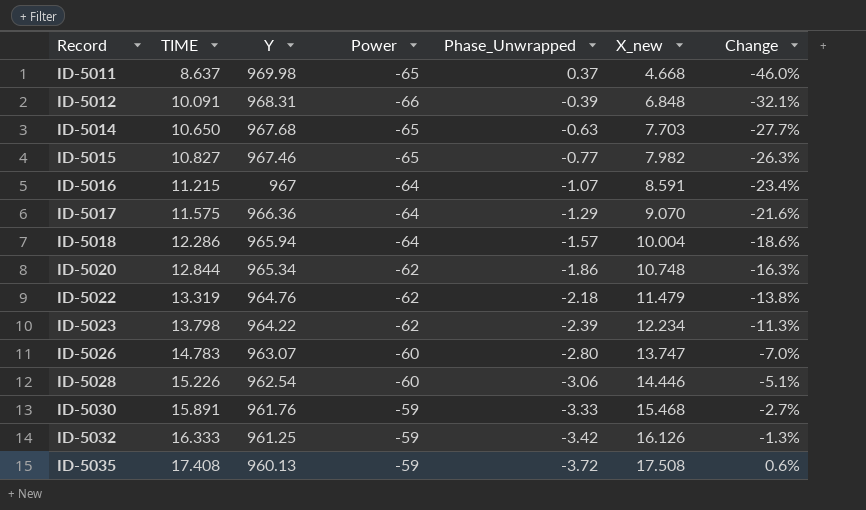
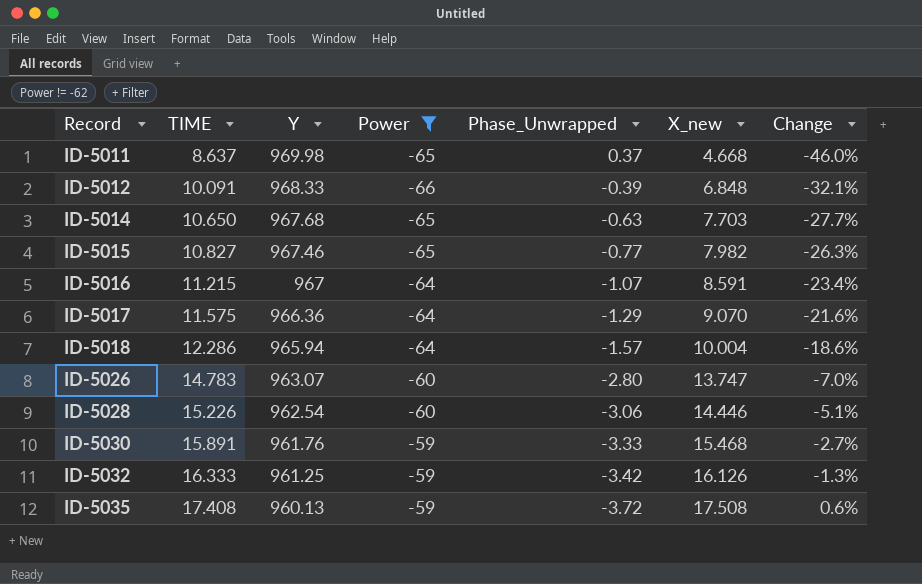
filter: none -> Power != -62
ID-5012 | Y: 968.31 -> 968.33

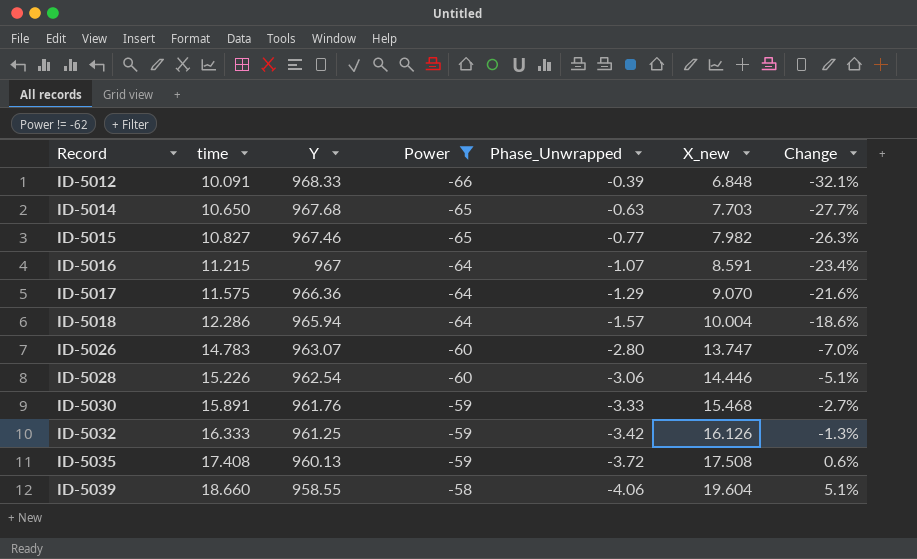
column name: TIME -> time
row ID-5011: 8.637 | 969.98 | -65 | 0.37 | 4.668 | -46.0% -> none
row ID-5039: none -> 18.660 | 958.55 | -58 | -4.06 | 19.604 | 5.1%

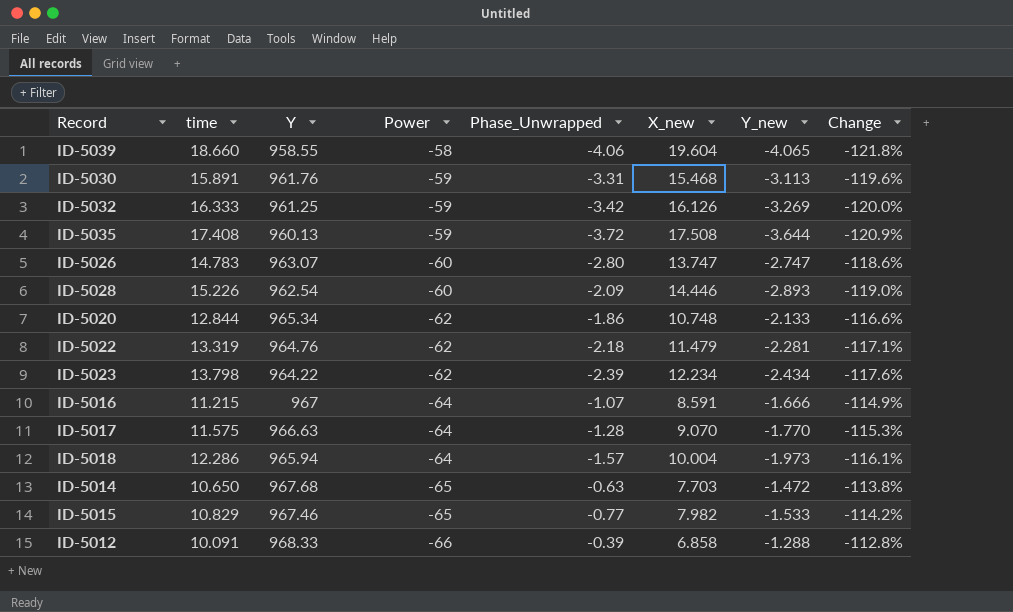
filter: Power != -62 -> none
row order: Record ascending -> Power descending
column Y_new | position: none -> 7
column Change | formula: ([X_new] - [time]) / [time] -> ([Y_new] - [time]) / [time]
ID-5030 | Phase_Unwrapped: -3.33 -> -3.31
ID-5028 | Phase_Unwrapped: -3.06 -> -2.09
ID-5017 | Y: 966.36 -> 966.63
ID-5017 | Phase_Unwrapped: -1.29 -> -1.28
ID-5015 | time: 10.827 -> 10.829
ID-5012 | X_new: 6.848 -> 6.858

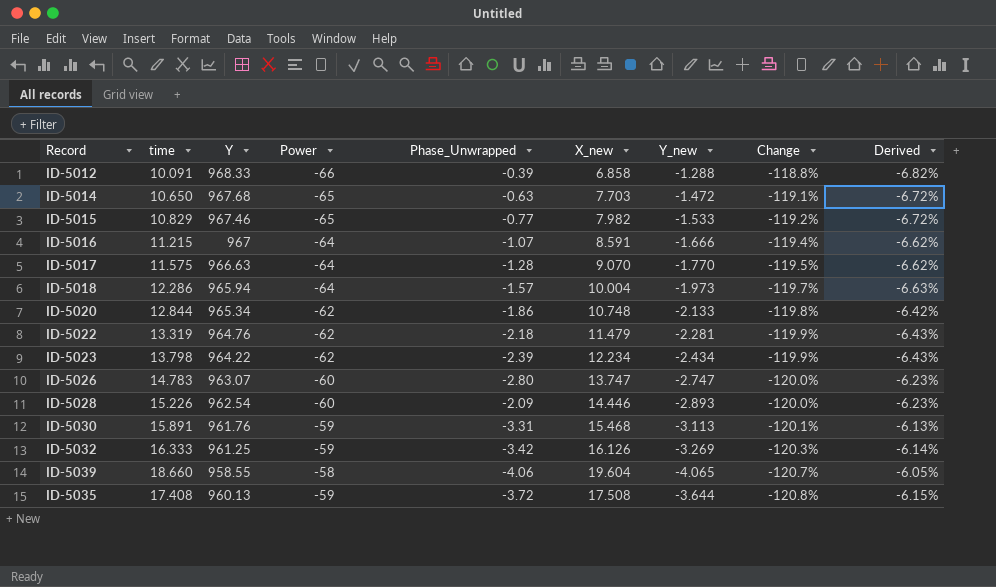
row order: Power descending -> Change descending
column Change | formula: ([Y_new] - [time]) / [time] -> ([Y_new] - [X_new]) / [X_new]
column Derived | formula: none -> [Power] / [Y]

